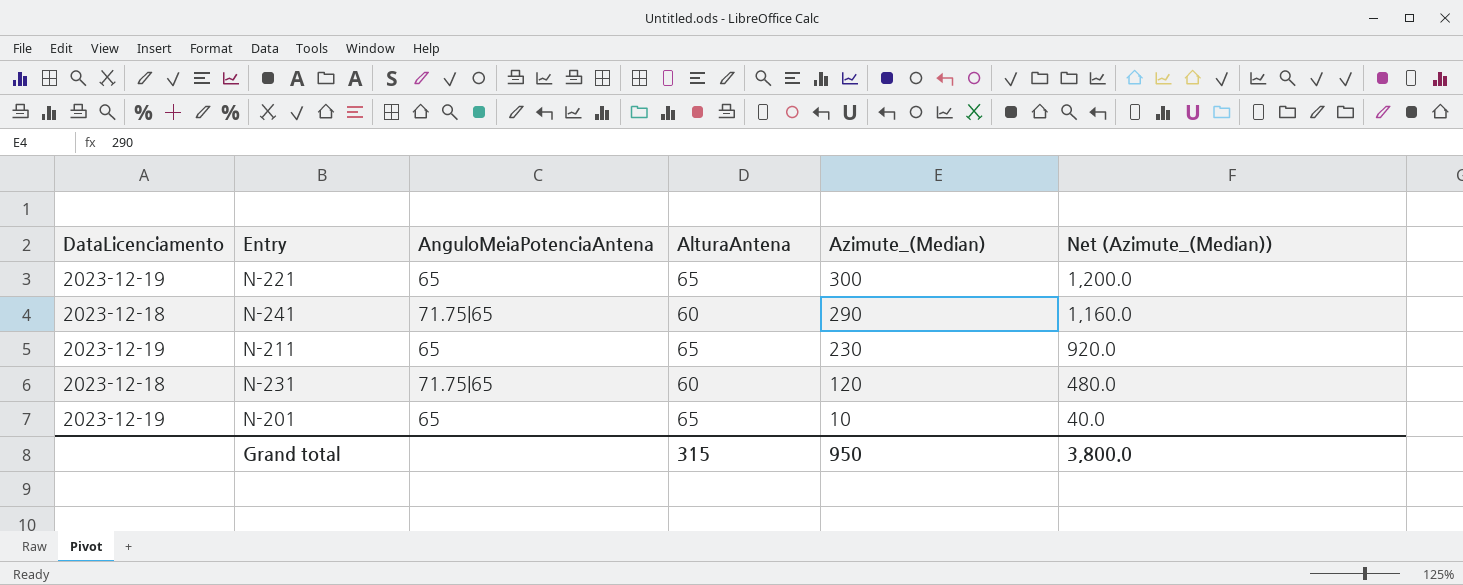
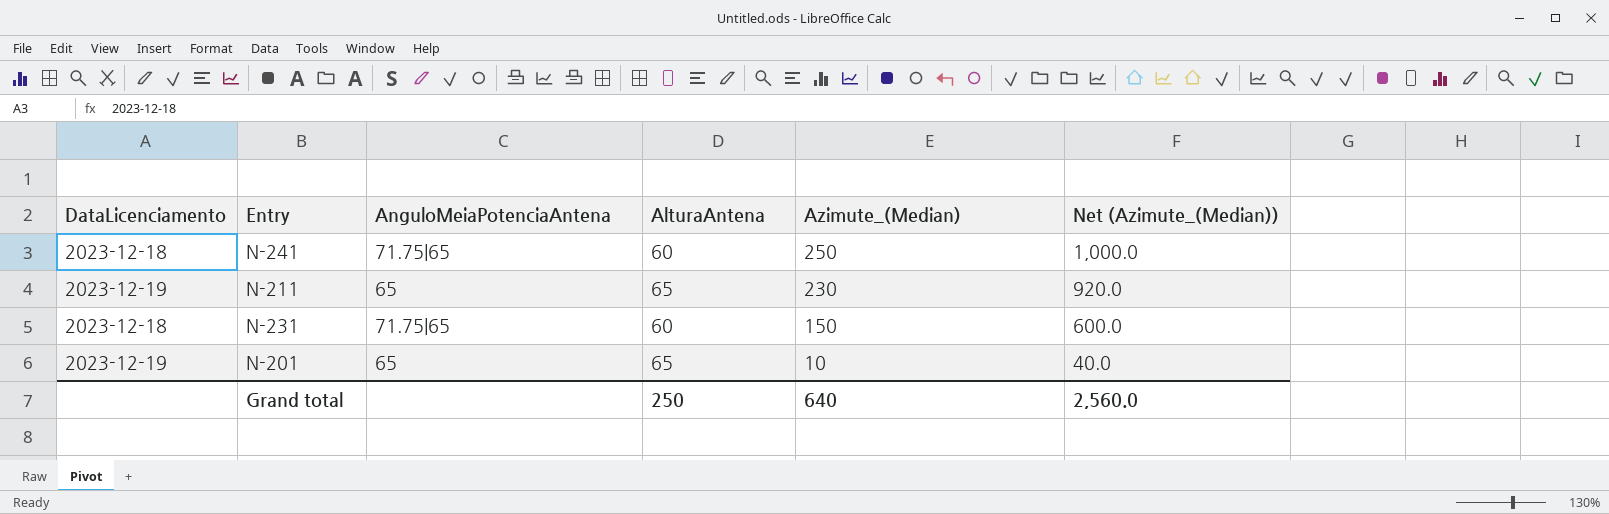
row N-221: 2023-12-19 | 65 | 65 | 300 | 1,200.0 -> none
N-241 | Azimute_(Median): 290 -> 250
N-241 | Net (Azimute_(Median)): 1,160.0 -> 1,000.0
N-231 | Azimute_(Median): 120 -> 150
N-231 | Net (Azimute_(Median)): 480.0 -> 600.0
Grand total | AlturaAntena: 315 -> 250
Grand total | Azimute_(Median): 950 -> 640
Grand total | Net (Azimute_(Median)): 3,800.0 -> 2,560.0

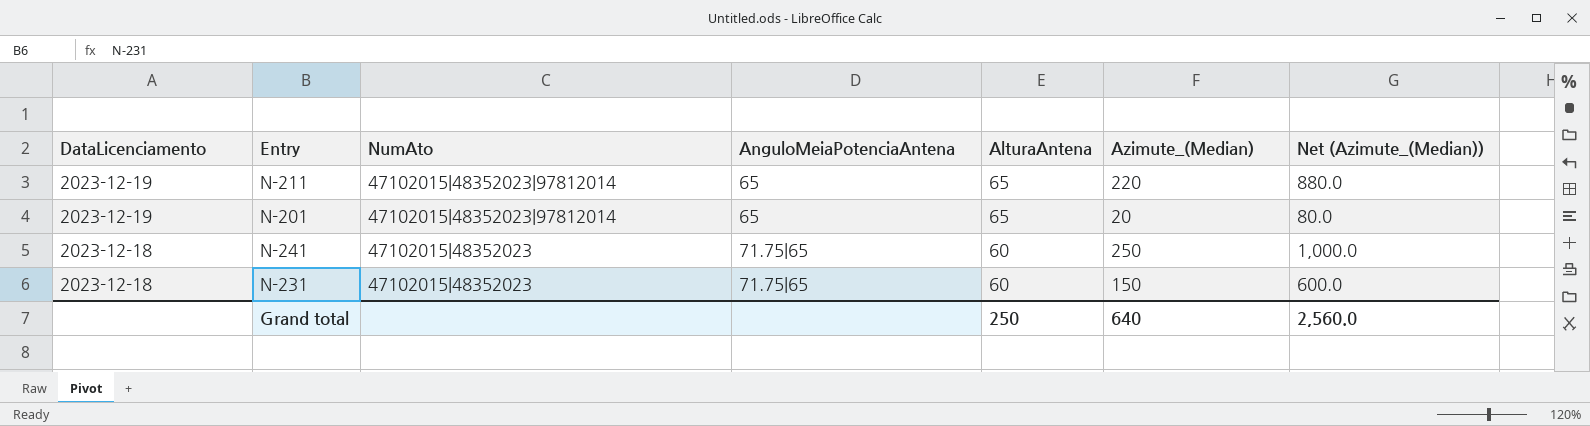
row order: Azimute_(Median) descending -> DataLicenciamento descending
column NumAto | position: none -> 3
N-211 | Azimute_(Median): 230 -> 220
N-211 | Net (Azimute_(Median)): 920.0 -> 880.0
N-201 | Azimute_(Median): 10 -> 20
N-201 | Net (Azimute_(Median)): 40.0 -> 80.0

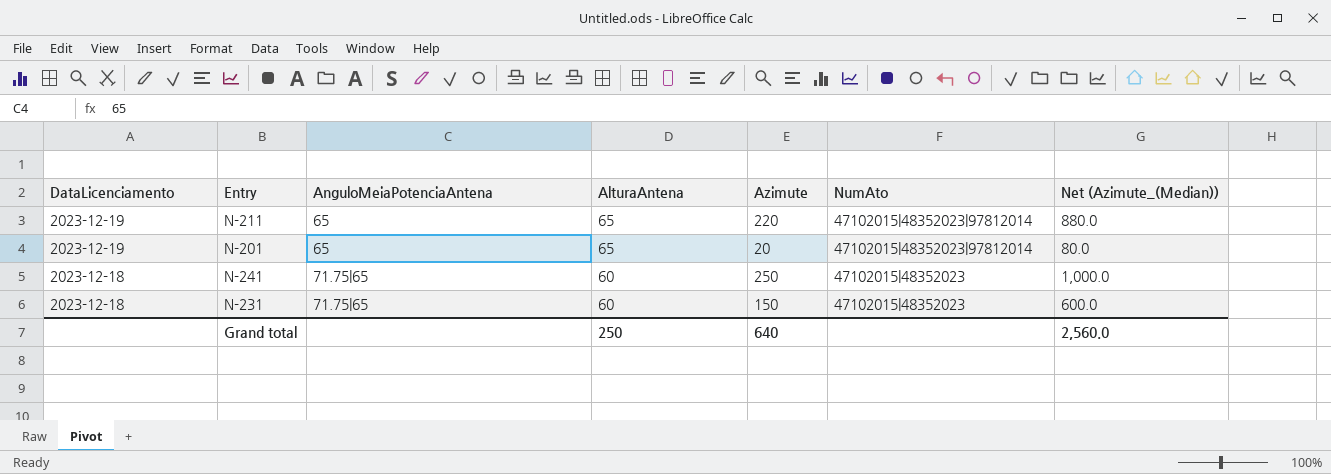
column name: Azimute_(Median) -> Azimute
column NumAto | position: 3 -> 6

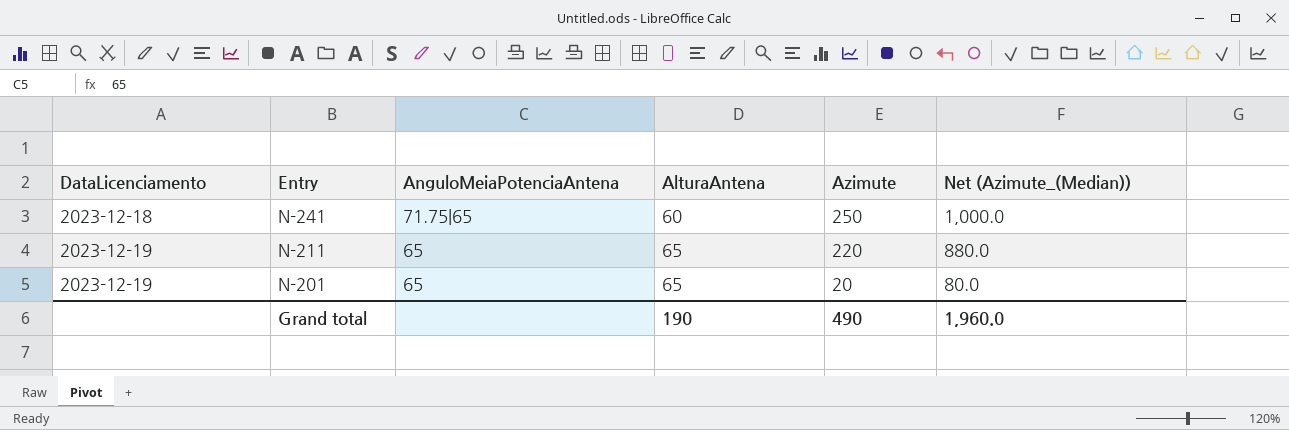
row order: DataLicenciamento descending -> DataLicenciamento ascending
column NumAto | position: 6 -> none
row N-231: 2023-12-18 | 71.75|65 | 60 | 150 | 47102015|48352023 | 600.0 -> none
Grand total | AlturaAntena: 250 -> 190
Grand total | Azimute: 640 -> 490
Grand total | Net (Azimute_(Median)): 2,560.0 -> 1,960.0

